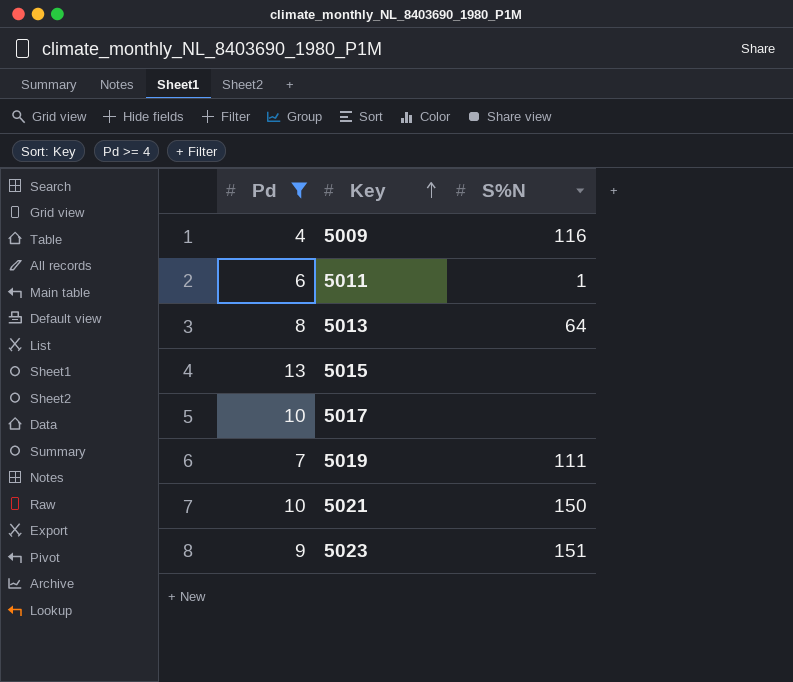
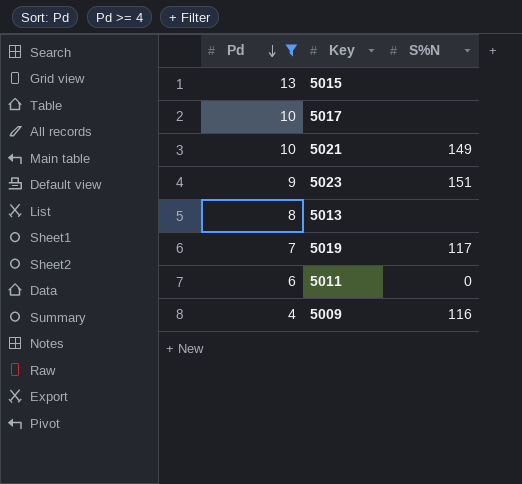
row order: Key ascending -> Pd descending
5021 | S%N: 150 -> 149
5013 | S%N: 64 -> none
5019 | S%N: 111 -> 117
5011 | S%N: 1 -> 0

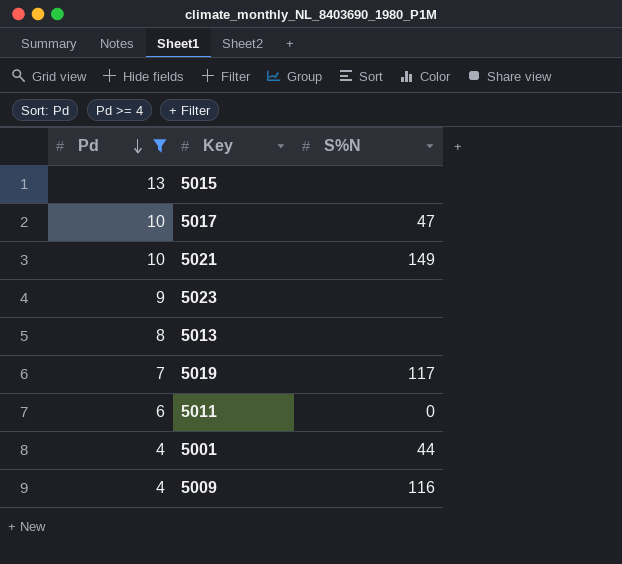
5017 | S%N: none -> 47
5023 | S%N: 151 -> none
row 5001: none -> 4 | 44

